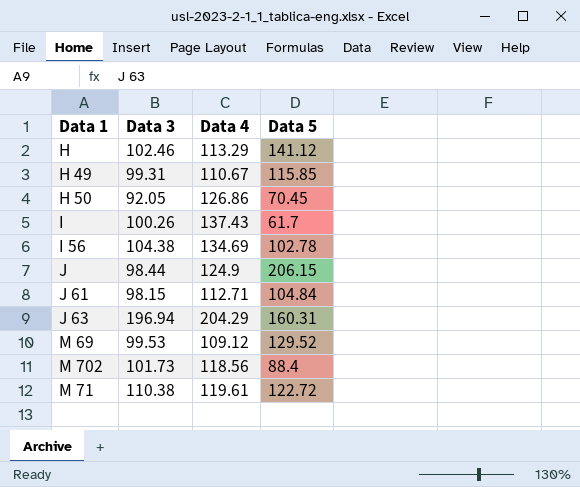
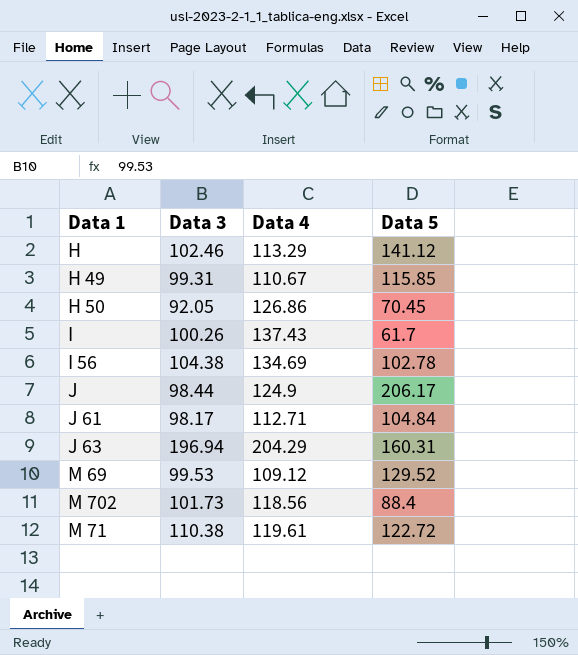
J | Data 5: 206.15 -> 206.17
J 61 | Data 3: 98.15 -> 98.17

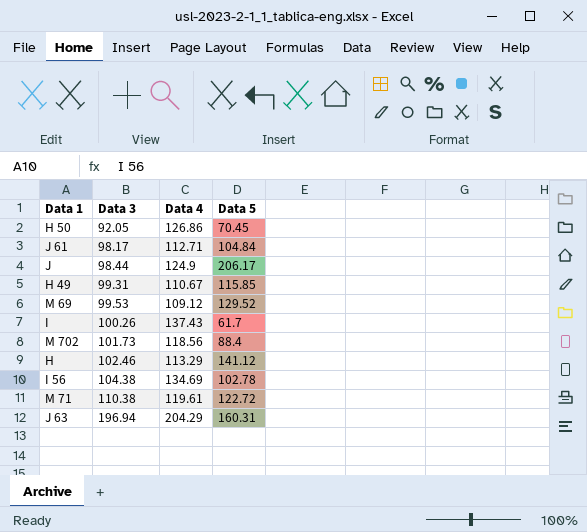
row order: none -> Data 3 ascending

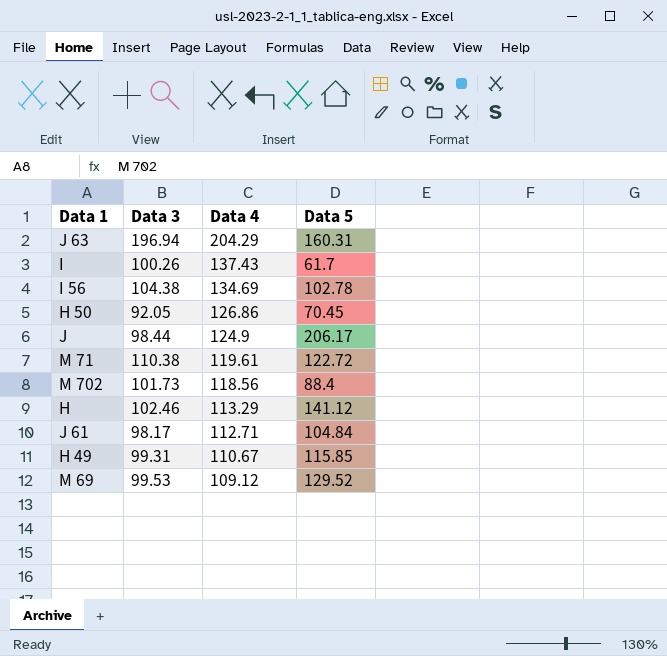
row order: Data 3 ascending -> Data 4 descending

